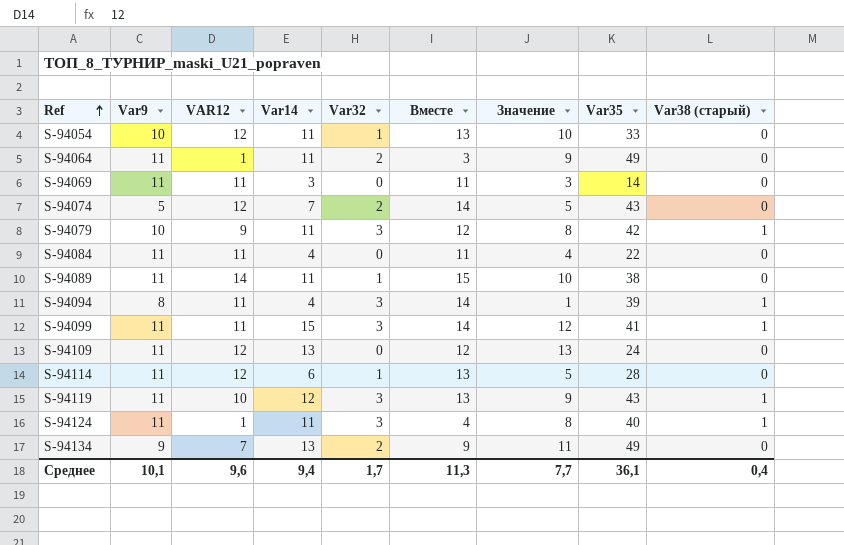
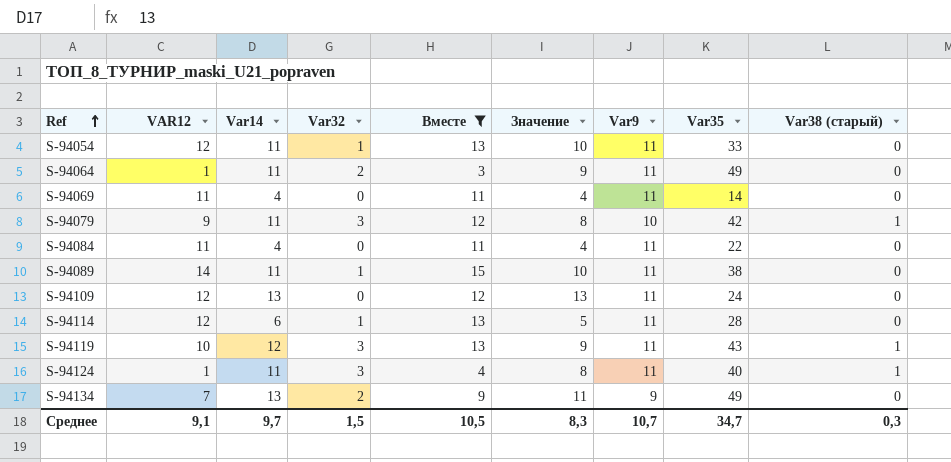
filter: none -> Вместе != 14
column Var9 | position: 2 -> 7
S-94054 | Var9: 10 -> 11
S-94069 | Var14: 3 -> 4
S-94069 | Значение: 3 -> 4
Среднее | VAR12: 9,6 -> 9,1
Среднее | Var14: 9,4 -> 9,7
Среднее | Var32: 1,7 -> 1,5
Среднее | Вместе: 11,3 -> 10,5
Среднее | Значение: 7,7 -> 8,3
Среднее | Var9: 10,1 -> 10,7
Среднее | Var35: 36,1 -> 34,7
Среднее | Var38 (старый): 0,4 -> 0,3

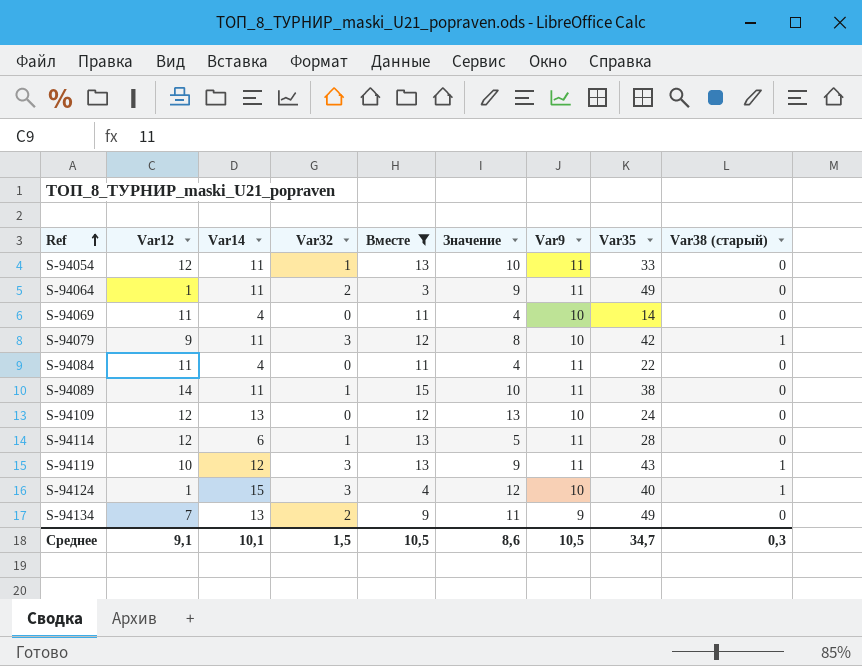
column name: VAR12 -> Var12
S-94069 | Var9: 11 -> 10
S-94109 | Var9: 11 -> 10
S-94124 | Var14: 11 -> 15
S-94124 | Значение: 8 -> 12
S-94124 | Var9: 11 -> 10
Среднее | Var14: 9,7 -> 10,1
Среднее | Значение: 8,3 -> 8,6
Среднее | Var9: 10,7 -> 10,5

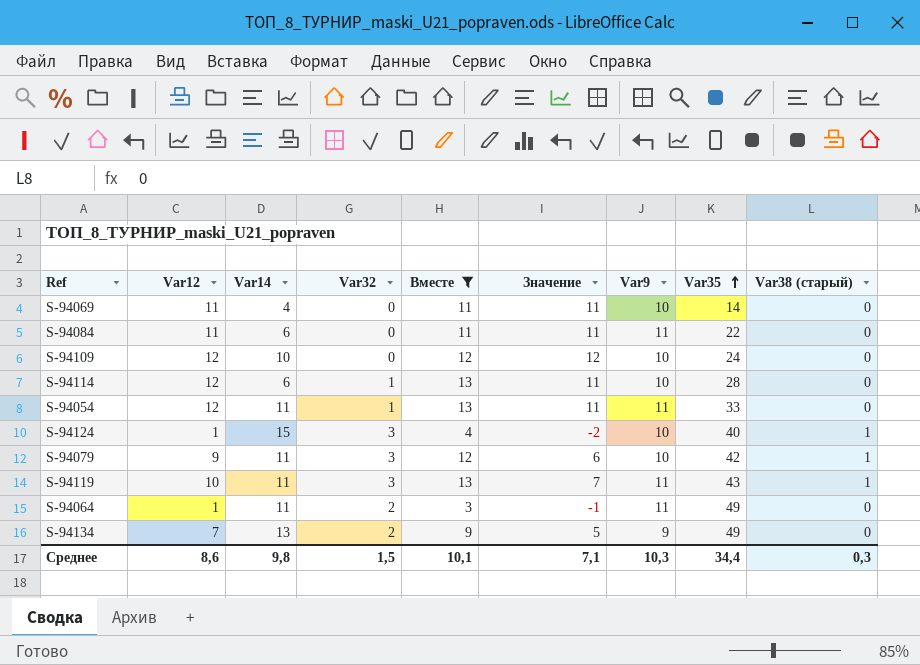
row order: Ref ascending -> Var35 ascending
column Значение | formula: [Var14] - [Var32] -> [Var12] - [Var32]
row S-94089: 14 | 11 | 1 | 15 | 10 | 11 | 38 | 0 -> none
S-94084 | Var14: 4 -> 6
S-94109 | Var14: 13 -> 10
S-94114 | Var9: 11 -> 10
S-94119 | Var14: 12 -> 11
Среднее | Var12: 9,1 -> 8,6
Среднее | Var14: 10,1 -> 9,8
Среднее | Вместе: 10,5 -> 10,1
Среднее | Значение: 8,6 -> 7,1
Среднее | Var9: 10,5 -> 10,3
Среднее | Var35: 34,7 -> 34,4

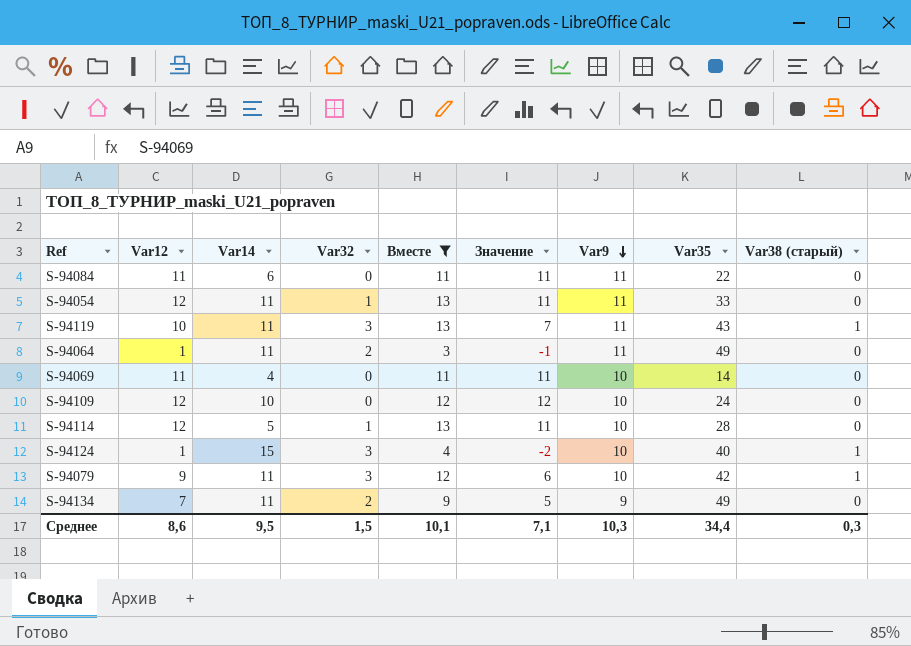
row order: Var35 ascending -> Var9 descending
S-94114 | Var14: 6 -> 5
S-94134 | Var14: 13 -> 11
Среднее | Var14: 9,8 -> 9,5

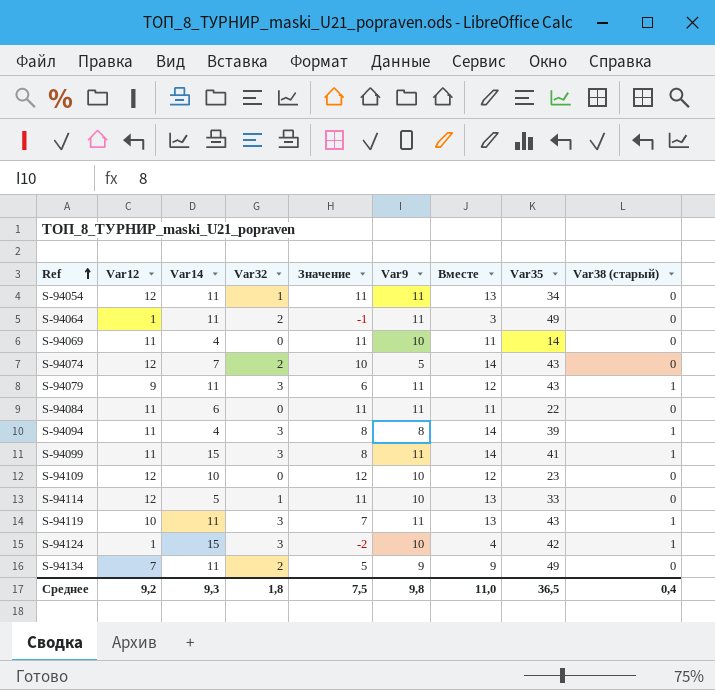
filter: Вместе != 14 -> none
row order: Var9 descending -> Ref ascending
column Вместе | position: 5 -> 7
S-94054 | Var35: 33 -> 34
S-94079 | Var9: 10 -> 11
S-94079 | Var35: 42 -> 43
S-94109 | Var35: 24 -> 23
S-94114 | Var35: 28 -> 33
S-94124 | Var35: 40 -> 42
Среднее | Var12: 8,6 -> 9,2
Среднее | Var14: 9,5 -> 9,3
Среднее | Var32: 1,5 -> 1,8
Среднее | Значение: 7,1 -> 7,5
Среднее | Var9: 10,3 -> 9,8
Среднее | Вместе: 10,1 -> 11,0
Среднее | Var35: 34,4 -> 36,5
Среднее | Var38 (старый): 0,3 -> 0,4

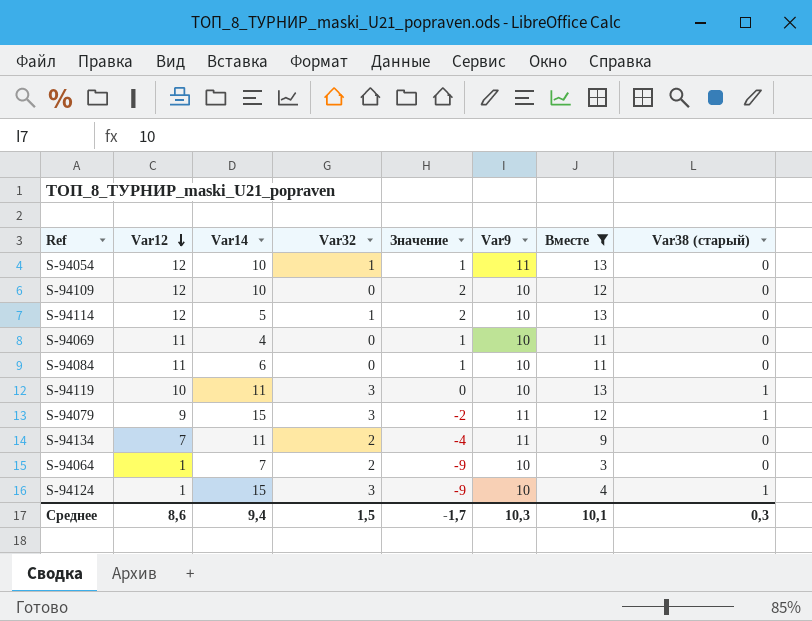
filter: none -> Вместе != 14
row order: Ref ascending -> Var12 descending
column Var35 | position: 8 -> none
column Значение | formula: [Var12] - [Var32] -> [Var12] - [Var9]
S-94054 | Var14: 11 -> 10
S-94084 | Var9: 11 -> 10
S-94119 | Var9: 11 -> 10
S-94079 | Var14: 11 -> 15
S-94134 | Var9: 9 -> 11
S-94064 | Var14: 11 -> 7
S-94064 | Var9: 11 -> 10
Среднее | Var12: 9,2 -> 8,6
Среднее | Var14: 9,3 -> 9,4
Среднее | Var32: 1,8 -> 1,5
Среднее | Значение: 7,5 -> -1,7
Среднее | Var9: 9,8 -> 10,3
Среднее | Вместе: 11,0 -> 10,1
Среднее | Var38 (старый): 0,4 -> 0,3

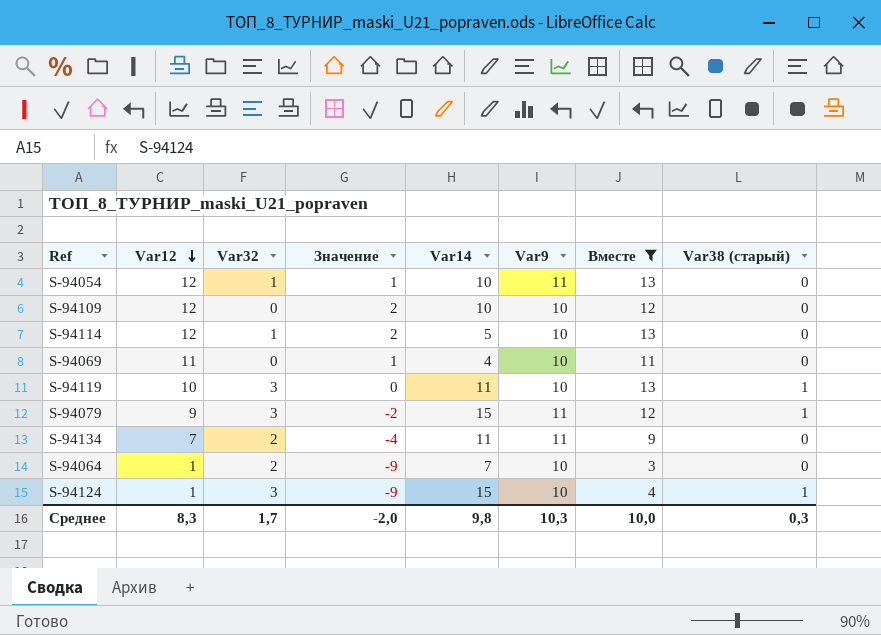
column Var14 | position: 3 -> 5
row S-94084: 11 | 6 | 0 | 1 | 10 | 11 | 0 -> none
Среднее | Var12: 8,6 -> 8,3
Среднее | Var32: 1,5 -> 1,7
Среднее | Значение: -1,7 -> -2,0
Среднее | Var14: 9,4 -> 9,8
Среднее | Вместе: 10,1 -> 10,0

